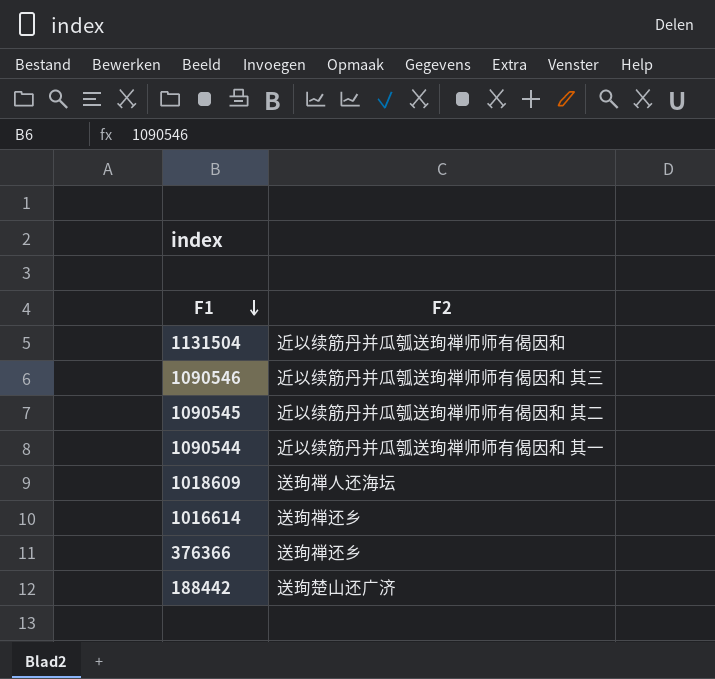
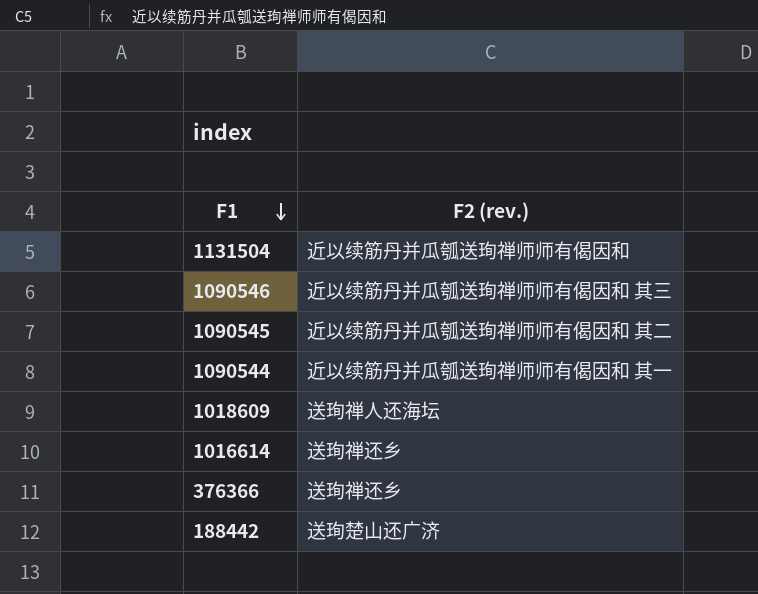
column name: F2 -> F2 (rev.)

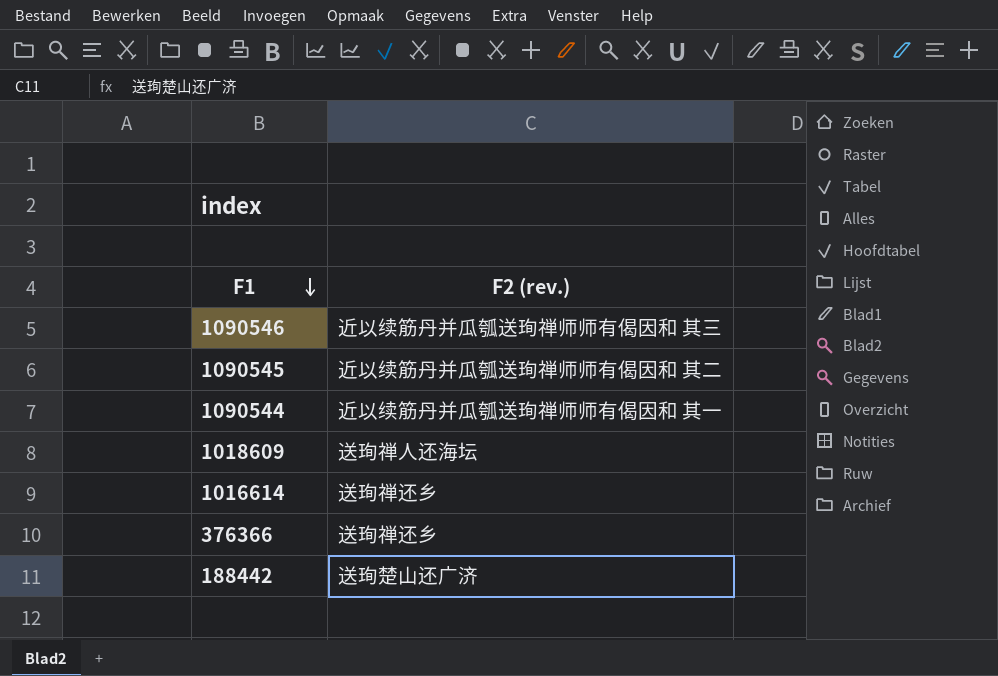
row 1131504: 近以续筋丹并瓜瓠送珣禅师师有偈因和 -> none

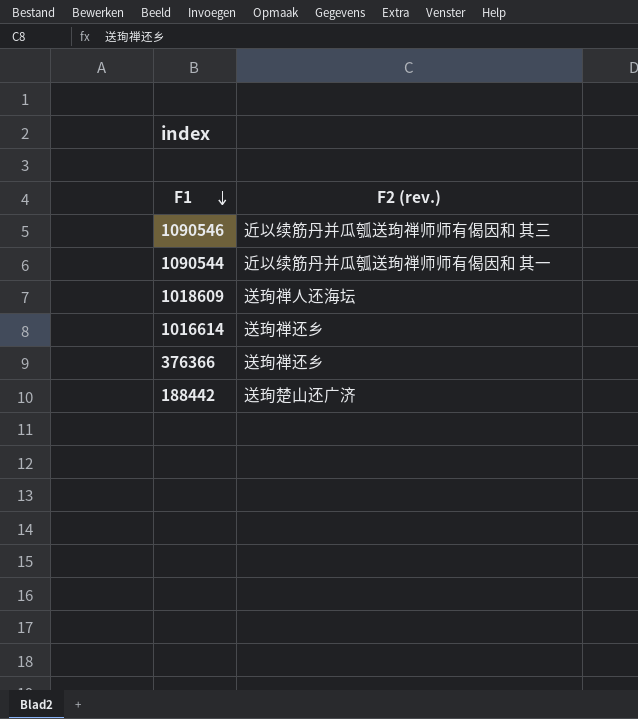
row 1090545: 近以续筋丹并瓜瓠送珣禅师师有偈因和 其二 -> none

